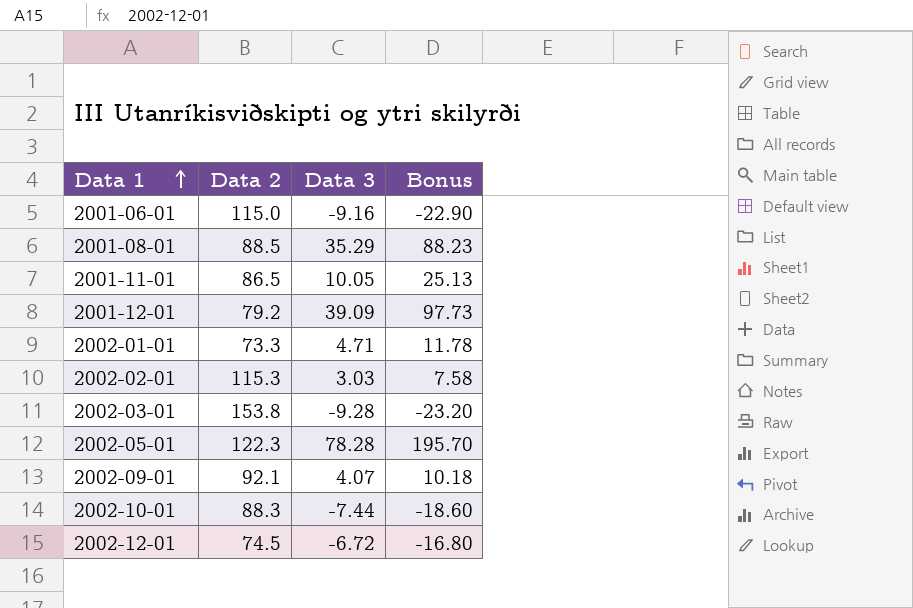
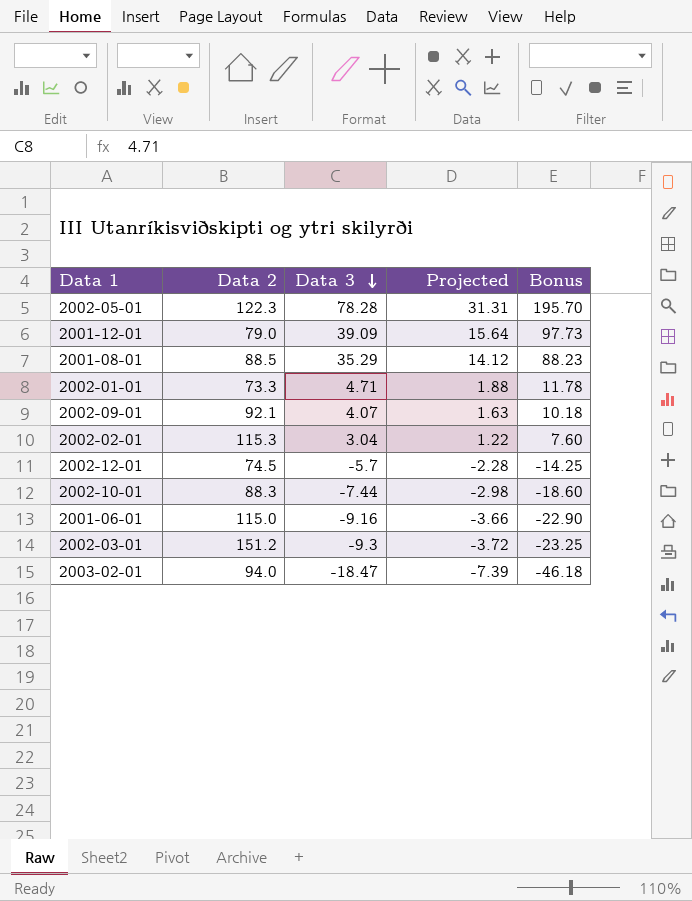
row order: Data 1 ascending -> Data 3 descending
column Projected | formula: none -> [Data 3] * 0.4
row 2001-11-01: 86.5 | 10.05 | 25.13 -> none
2001-12-01 | Data 2: 79.2 -> 79.0
2002-02-01 | Data 3: 3.03 -> 3.04
2002-02-01 | Bonus: 7.58 -> 7.60
2002-12-01 | Data 3: -6.72 -> -5.7
2002-12-01 | Bonus: -16.80 -> -14.25
2002-03-01 | Data 2: 153.8 -> 151.2
2002-03-01 | Data 3: -9.28 -> -9.3
2002-03-01 | Bonus: -23.20 -> -23.25
row 2003-02-01: none -> 94.0 | -18.47 | -7.39 | -46.18

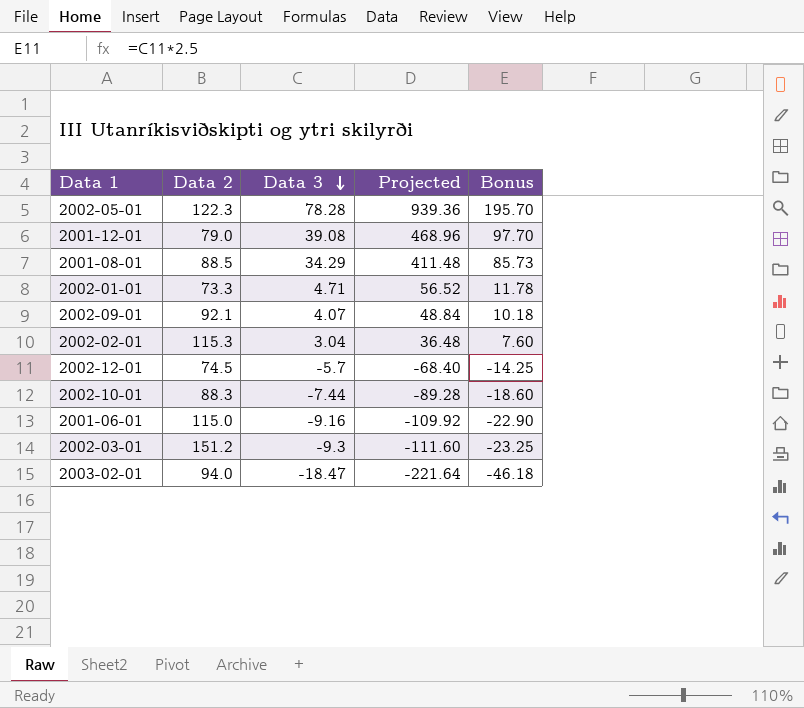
column Projected | formula: [Data 3] * 0.4 -> [Data 3] * 12
2001-12-01 | Data 3: 39.09 -> 39.08
2001-12-01 | Bonus: 97.73 -> 97.70
2001-08-01 | Data 3: 35.29 -> 34.29
2001-08-01 | Bonus: 88.23 -> 85.73

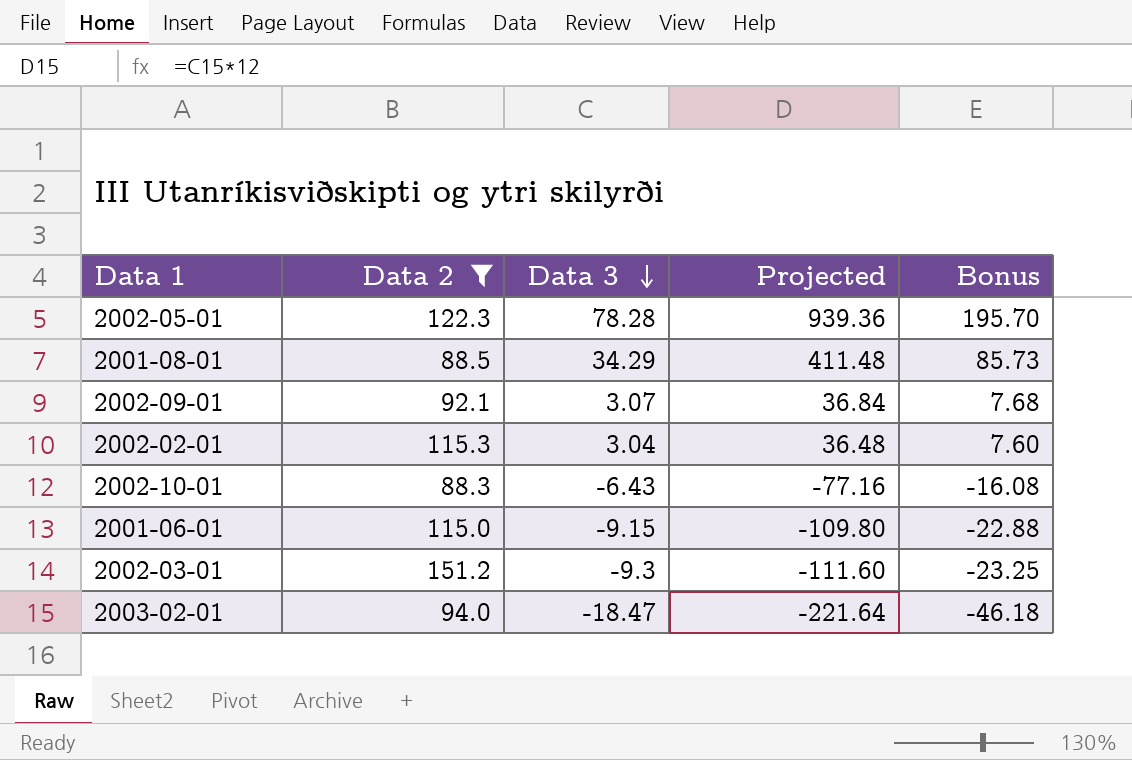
filter: none -> Data 2 >= 88.3
2002-09-01 | Data 3: 4.07 -> 3.07
2002-09-01 | Projected: 48.84 -> 36.84
2002-09-01 | Bonus: 10.18 -> 7.68
2002-10-01 | Data 3: -7.44 -> -6.43
2002-10-01 | Projected: -89.28 -> -77.16
2002-10-01 | Bonus: -18.60 -> -16.08
2001-06-01 | Data 3: -9.16 -> -9.15
2001-06-01 | Projected: -109.92 -> -109.80
2001-06-01 | Bonus: -22.90 -> -22.88

